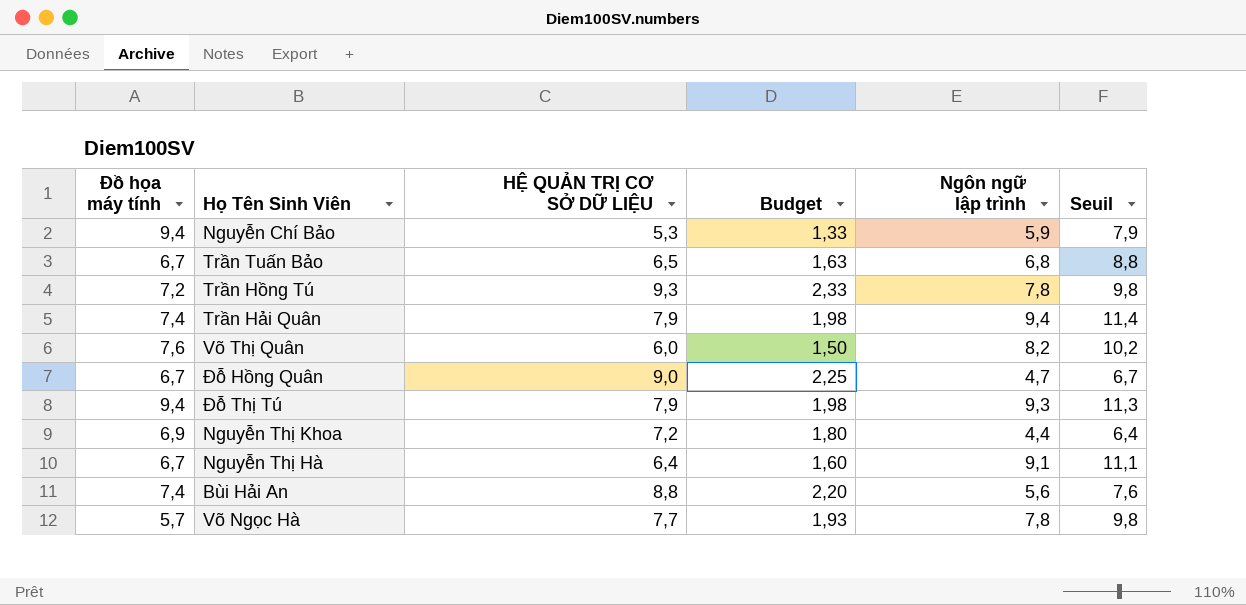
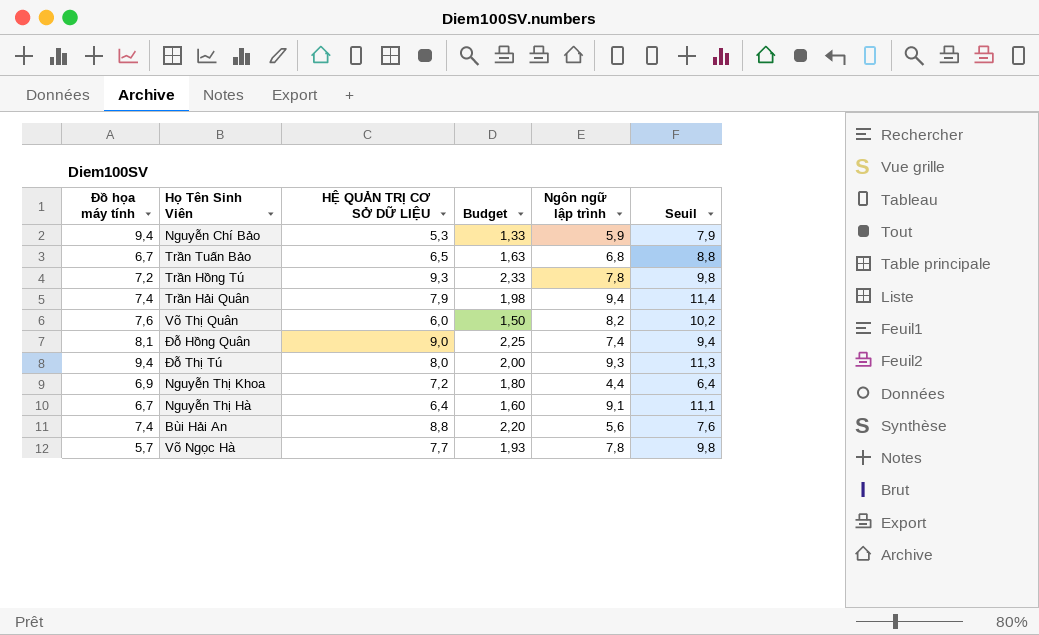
Đỗ Hồng Quân | Đồ họa máy tính: 6,7 -> 8,1
Đỗ Hồng Quân | Ngôn ngữ lập trình: 4,7 -> 7,4
Đỗ Hồng Quân | Seuil: 6,7 -> 9,4
Đỗ Thị Tú | HỆ QUẢN TRỊ CƠ SỞ DỮ LIỆU: 7,9 -> 8,0
Đỗ Thị Tú | Budget: 1,98 -> 2,00

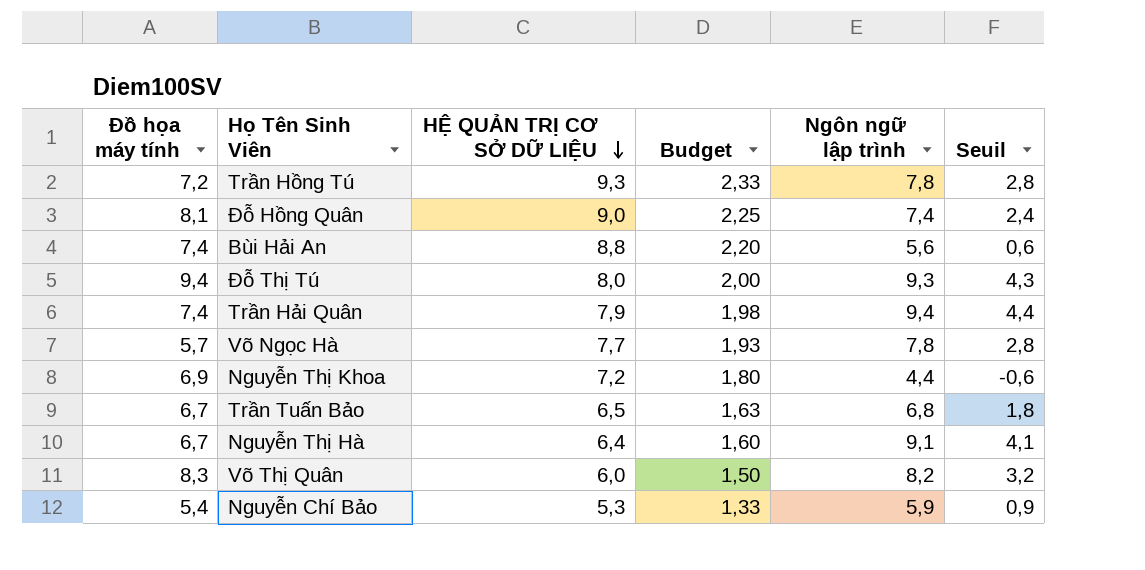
row order: none -> HỆ QUẢN TRỊ CƠ SỞ DỮ LIỆU descending
column Seuil | formula: [Ngôn ngữ lập trình] + 2 -> [Ngôn ngữ lập trình] - 5
Võ Thị Quân | Đồ họa máy tính: 7,6 -> 8,3
Nguyễn Chí Bảo | Đồ họa máy tính: 9,4 -> 5,4

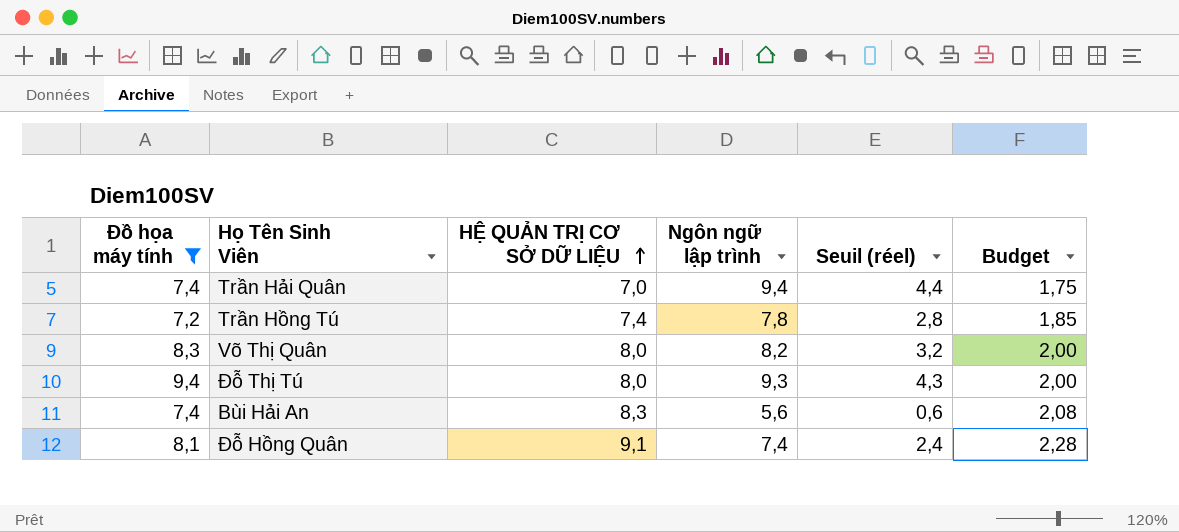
filter: none -> Đồ họa máy tính >= 7,2
row order: HỆ QUẢN TRỊ CƠ SỞ DỮ LIỆU descending -> HỆ QUẢN TRỊ CƠ SỞ DỮ LIỆU ascending
column name: Seuil -> Seuil (réel)
column Budget | position: 4 -> 6
Trần Hải Quân | HỆ QUẢN TRỊ CƠ SỞ DỮ LIỆU: 7,9 -> 7,0
Trần Hải Quân | Budget: 1,98 -> 1,75
Trần Hồng Tú | HỆ QUẢN TRỊ CƠ SỞ DỮ LIỆU: 9,3 -> 7,4
Trần Hồng Tú | Budget: 2,33 -> 1,85
Võ Thị Quân | HỆ QUẢN TRỊ CƠ SỞ DỮ LIỆU: 6,0 -> 8,0
Võ Thị Quân | Budget: 1,50 -> 2,00
Bùi Hải An | HỆ QUẢN TRỊ CƠ SỞ DỮ LIỆU: 8,8 -> 8,3
Bùi Hải An | Budget: 2,20 -> 2,08
Đỗ Hồng Quân | HỆ QUẢN TRỊ CƠ SỞ DỮ LIỆU: 9,0 -> 9,1
Đỗ Hồng Quân | Budget: 2,25 -> 2,28

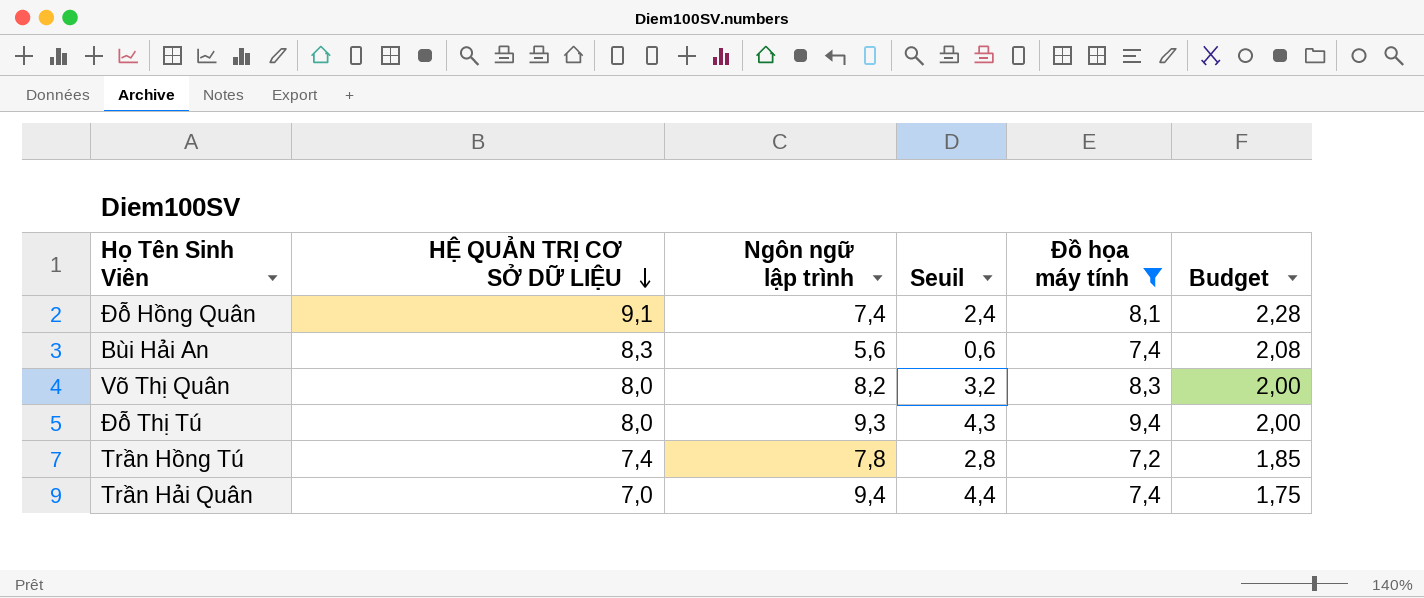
row order: HỆ QUẢN TRỊ CƠ SỞ DỮ LIỆU ascending -> HỆ QUẢN TRỊ CƠ SỞ DỮ LIỆU descending
column name: Seuil (réel) -> Seuil
column Đồ họa máy tính | position: 1 -> 5

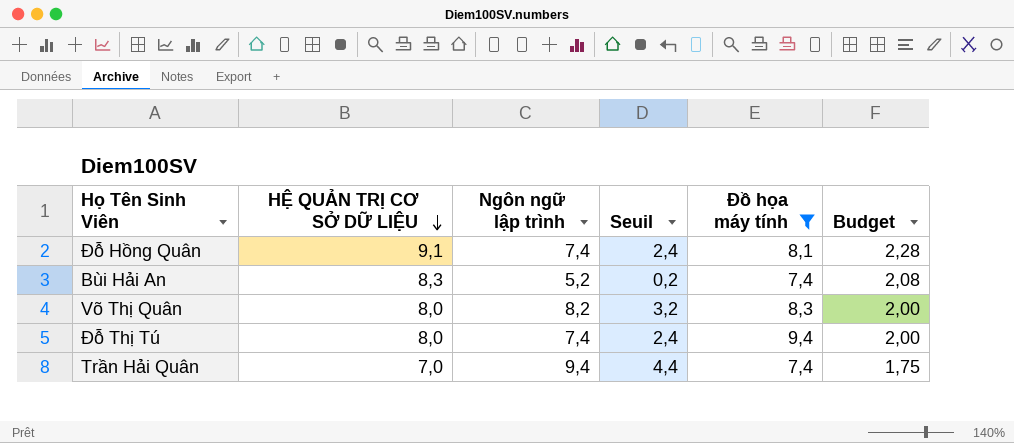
row Trần Hồng Tú: 7,4 | 7,8 | 2,8 | 7,2 | 1,85 -> none
Bùi Hải An | Ngôn ngữ lập trình: 5,6 -> 5,2
Bùi Hải An | Seuil: 0,6 -> 0,2
Đỗ Thị Tú | Ngôn ngữ lập trình: 9,3 -> 7,4
Đỗ Thị Tú | Seuil: 4,3 -> 2,4

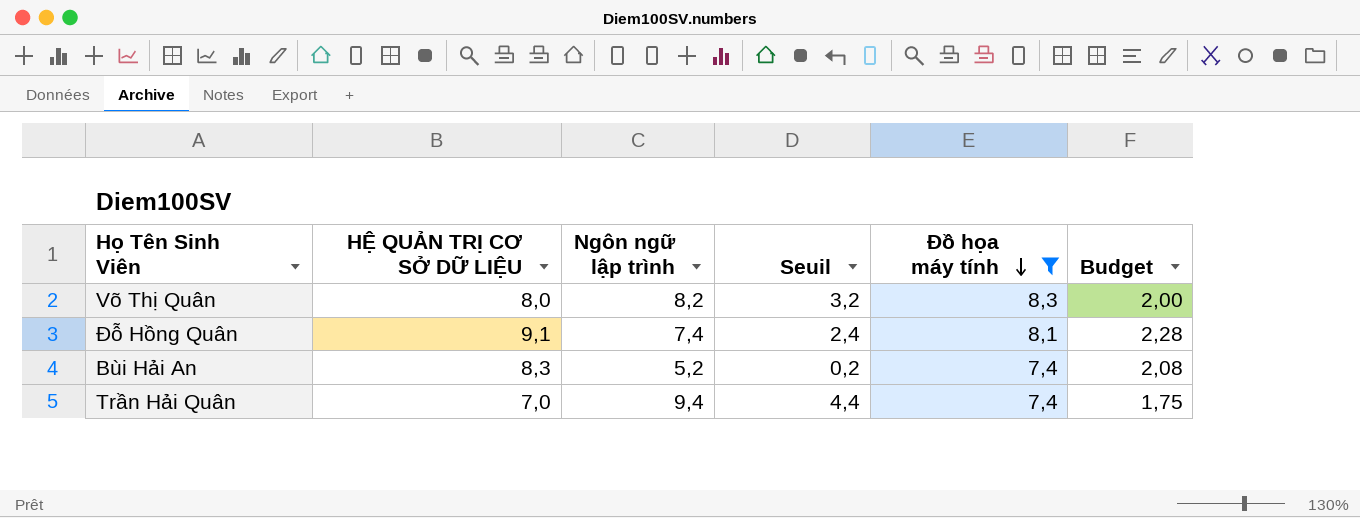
row order: HỆ QUẢN TRỊ CƠ SỞ DỮ LIỆU descending -> Đồ họa máy tính descending
row Đỗ Thị Tú: 8,0 | 7,4 | 2,4 | 9,4 | 2,00 -> none

